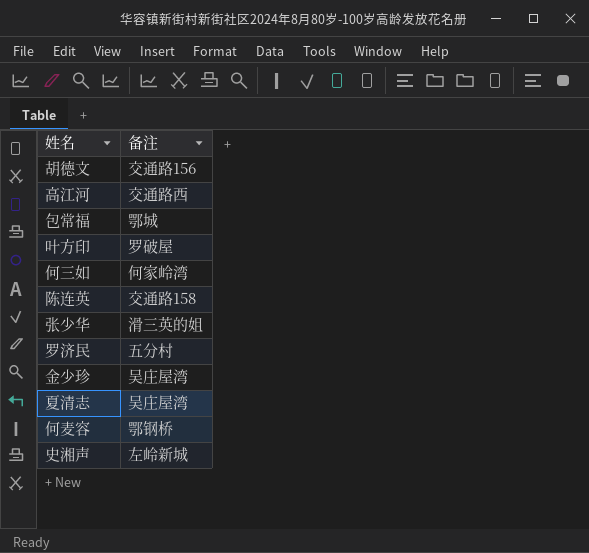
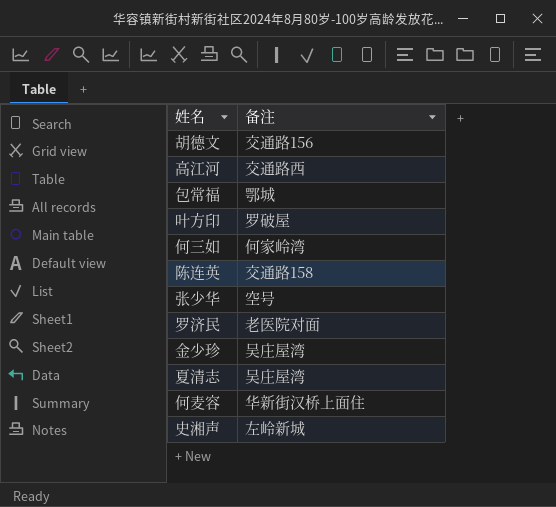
张少华 | 备注: 滑三英的姐 -> 空号
罗济民 | 备注: 五分村 -> 老医院对面
何麦容 | 备注: 鄂钢桥 -> 华新街汉桥上面住

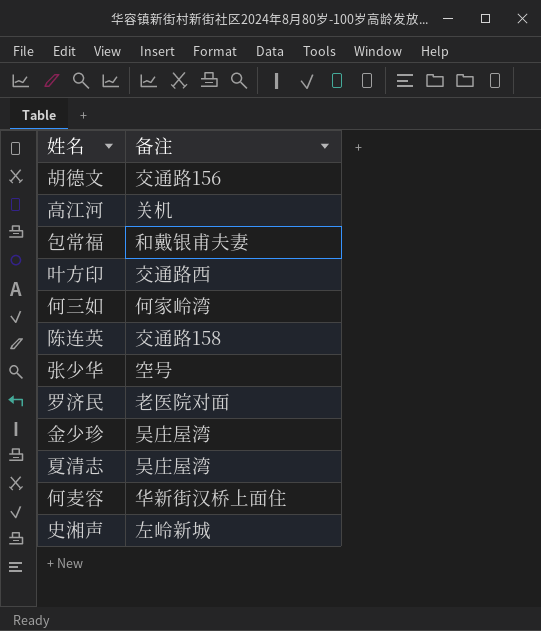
高江河 | 备注: 交通路西 -> 关机
包常福 | 备注: 鄂城 -> 和戴银甫夫妻
叶方印 | 备注: 罗破屋 -> 交通路西

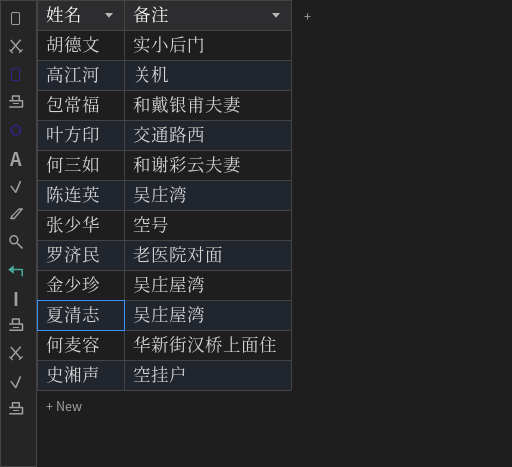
胡德文 | 备注: 交通路156 -> 实小后门
何三如 | 备注: 何家岭湾 -> 和谢彩云夫妻
陈连英 | 备注: 交通路158 -> 吴庄湾
史湘声 | 备注: 左岭新城 -> 空挂户

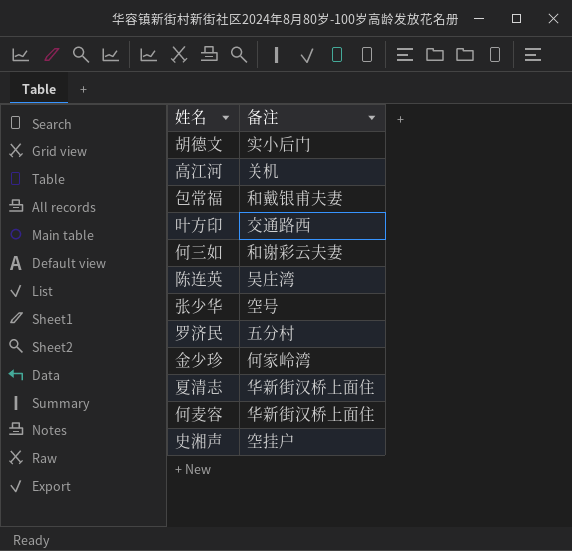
罗济民 | 备注: 老医院对面 -> 五分村
金少珍 | 备注: 吴庄屋湾 -> 何家岭湾
夏清志 | 备注: 吴庄屋湾 -> 华新街汉桥上面住

